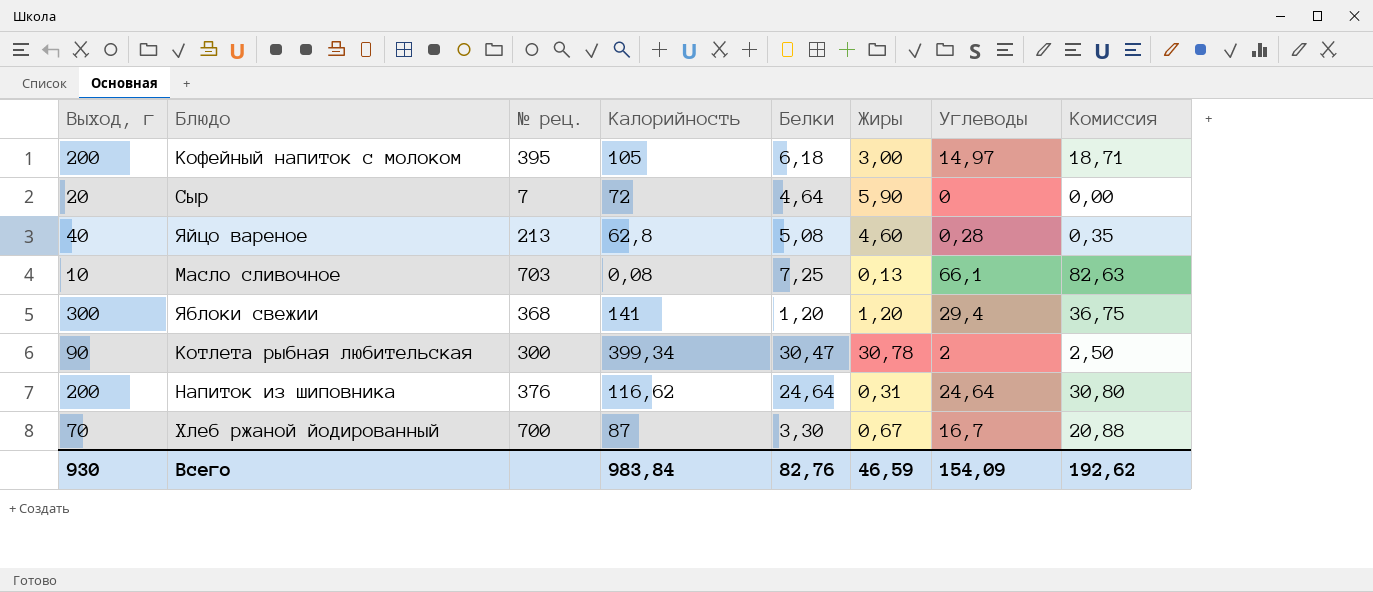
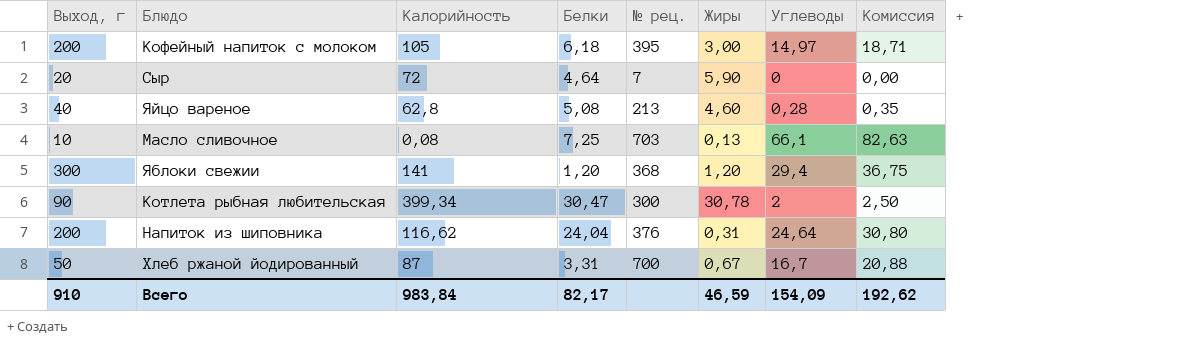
column № рец. | position: 3 -> 5
Напиток из шиповника | Белки: 24,64 -> 24,04
Хлеб ржаной йодированный | Выход, г: 70 -> 50
Хлеб ржаной йодированный | Белки: 3,30 -> 3,31
Всего | Выход, г: 930 -> 910
Всего | Белки: 82,76 -> 82,17

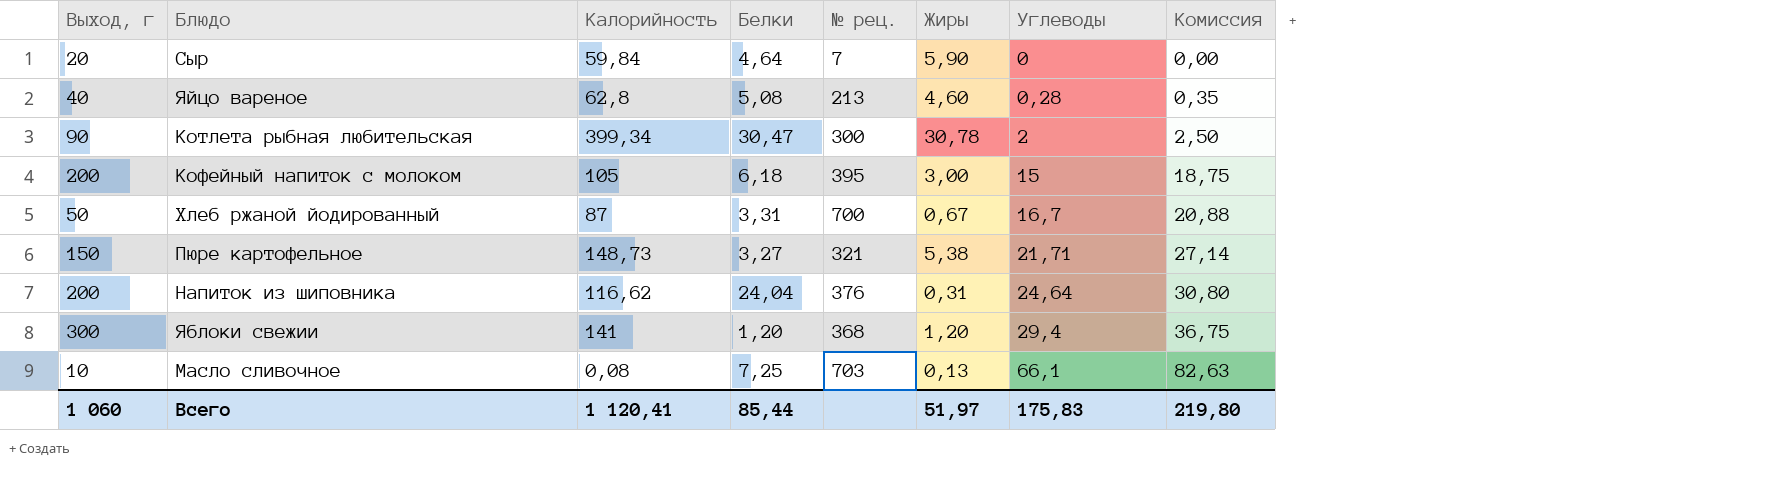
row order: none -> Углеводы ascending
Сыр | Калорийность: 72 -> 59,84
Кофейный напиток с молоком | Углеводы: 14,97 -> 15
Кофейный напиток с молоком | Комиссия: 18,71 -> 18,75
row Пюре картофельное: none -> 150 | 148,73 | 3,27 | 321 | 5,38 | 21,71 | 27,14
Всего | Выход, г: 910 -> 1 060
Всего | Калорийность: 983,84 -> 1 120,41
Всего | Белки: 82,17 -> 85,44
Всего | Жиры: 46,59 -> 51,97
Всего | Углеводы: 154,09 -> 175,83
Всего | Комиссия: 192,62 -> 219,80

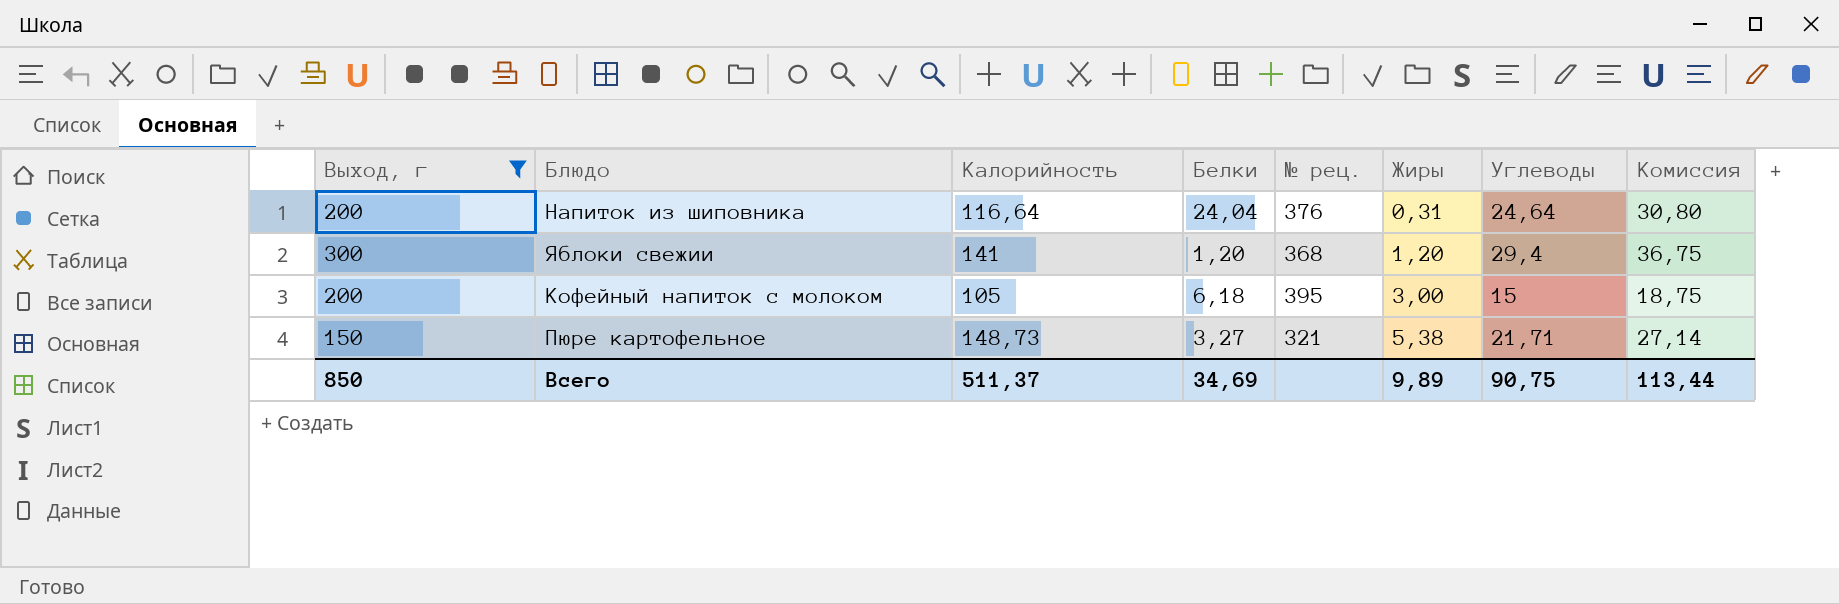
filter: none -> Выход, г >= 150
row order: Углеводы ascending -> Жиры ascending
Напиток из шиповника | Калорийность: 116,62 -> 116,64
Всего | Выход, г: 1 060 -> 850
Всего | Калорийность: 1 120,41 -> 511,37
Всего | Белки: 85,44 -> 34,69
Всего | Жиры: 51,97 -> 9,89
Всего | Углеводы: 175,83 -> 90,75
Всего | Комиссия: 219,80 -> 113,44

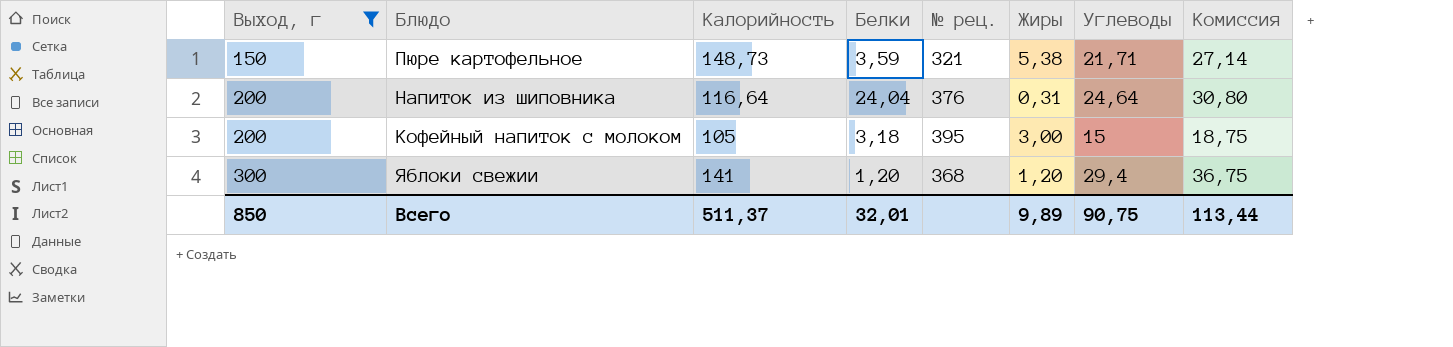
row order: Жиры ascending -> Выход, г ascending
Пюре картофельное | Белки: 3,27 -> 3,59
Кофейный напиток с молоком | Белки: 6,18 -> 3,18
Всего | Белки: 34,69 -> 32,01

